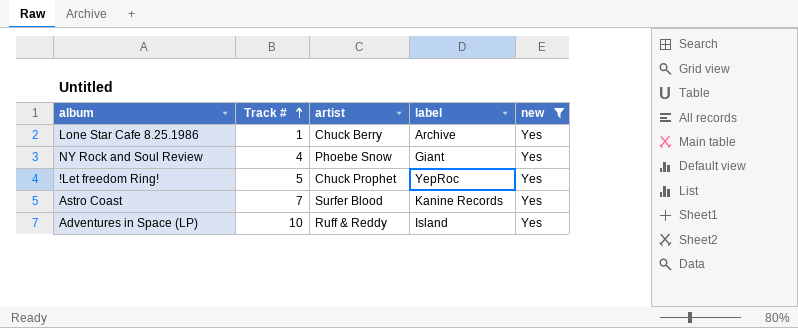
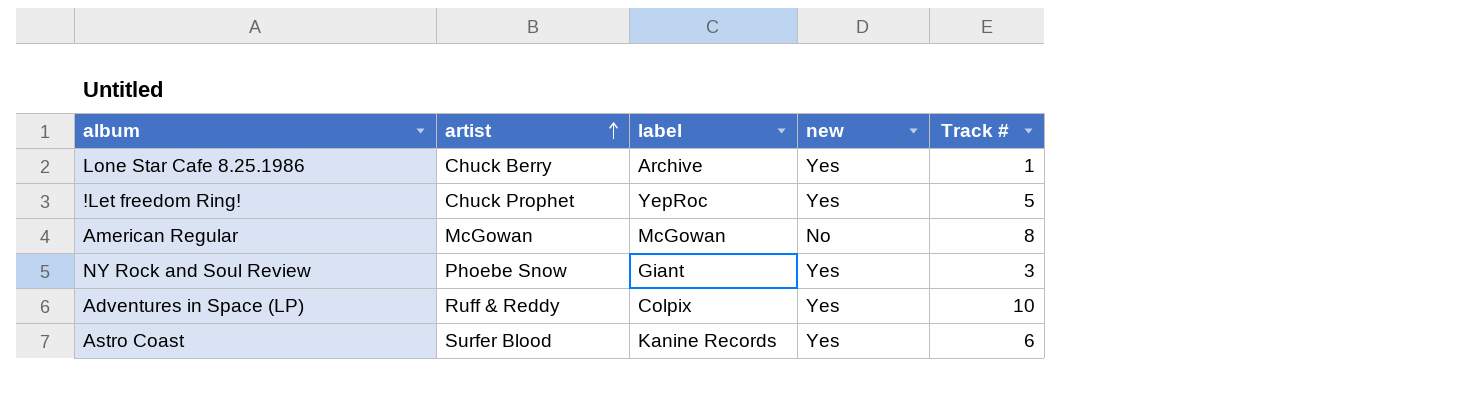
filter: new = Yes -> none
row order: Track # ascending -> artist ascending
column Track # | position: 2 -> 5
NY Rock and Soul Review | Track #: 4 -> 3
Adventures in Space (LP) | label: Island -> Colpix
Astro Coast | Track #: 7 -> 6

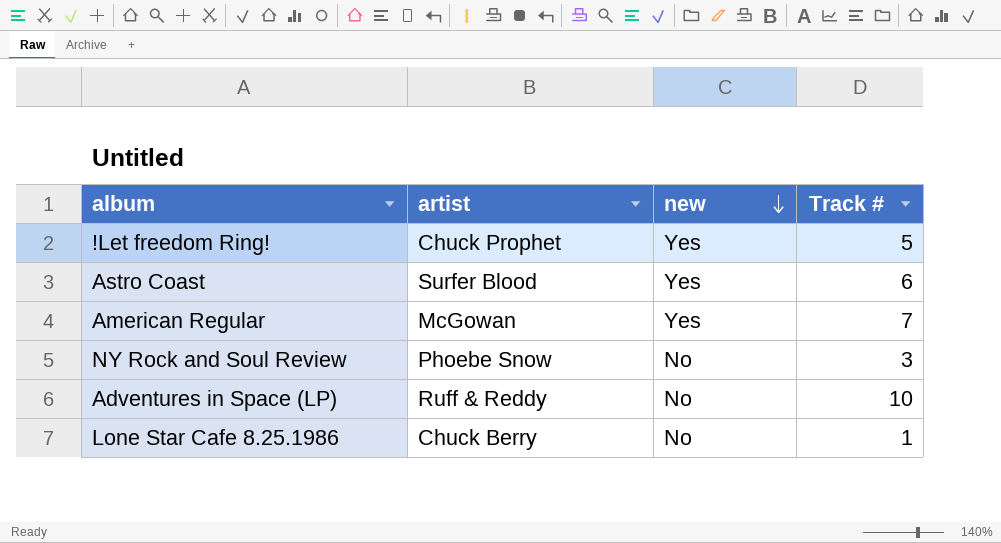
row order: artist ascending -> new descending
column label | position: 3 -> none
American Regular | new: No -> Yes
American Regular | Track #: 8 -> 7
NY Rock and Soul Review | new: Yes -> No
Adventures in Space (LP) | new: Yes -> No
Lone Star Cafe 8.25.1986 | new: Yes -> No

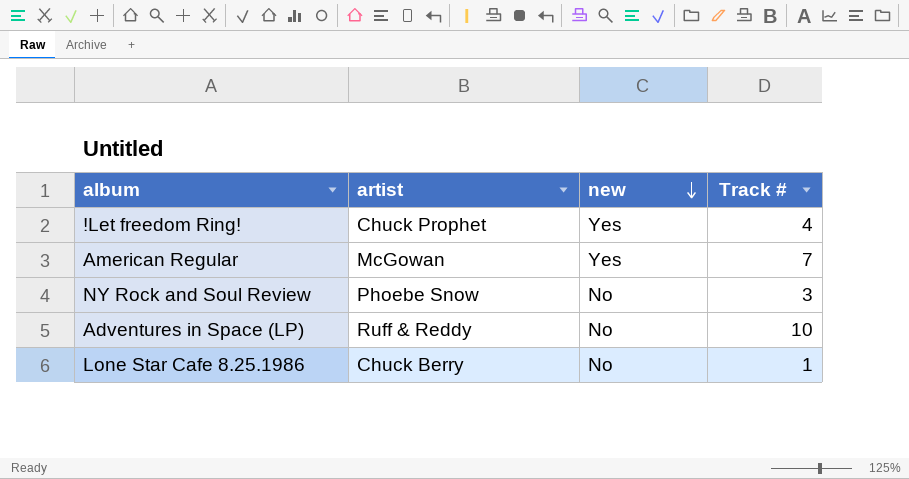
row Astro Coast: Surfer Blood | Yes | 6 -> none
!Let freedom Ring! | Track #: 5 -> 4

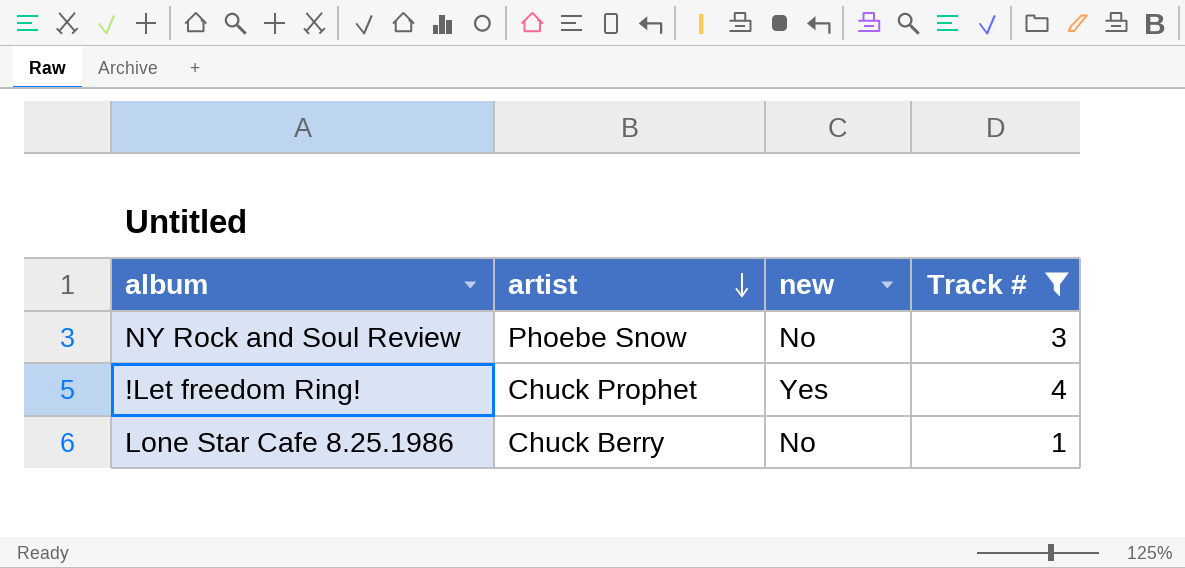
filter: none -> Track # <= 4
row order: new descending -> artist descending

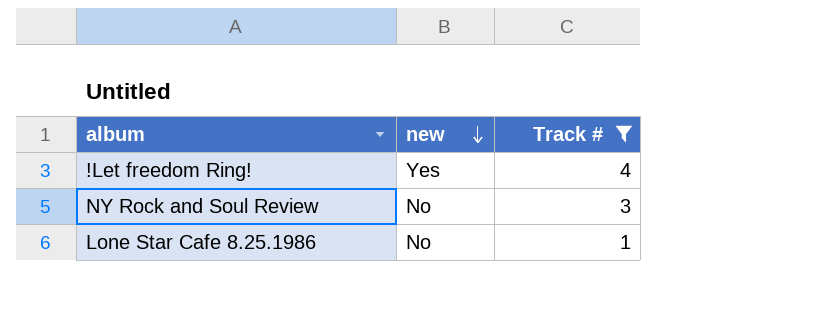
row order: artist descending -> new descending
column artist | position: 2 -> none

